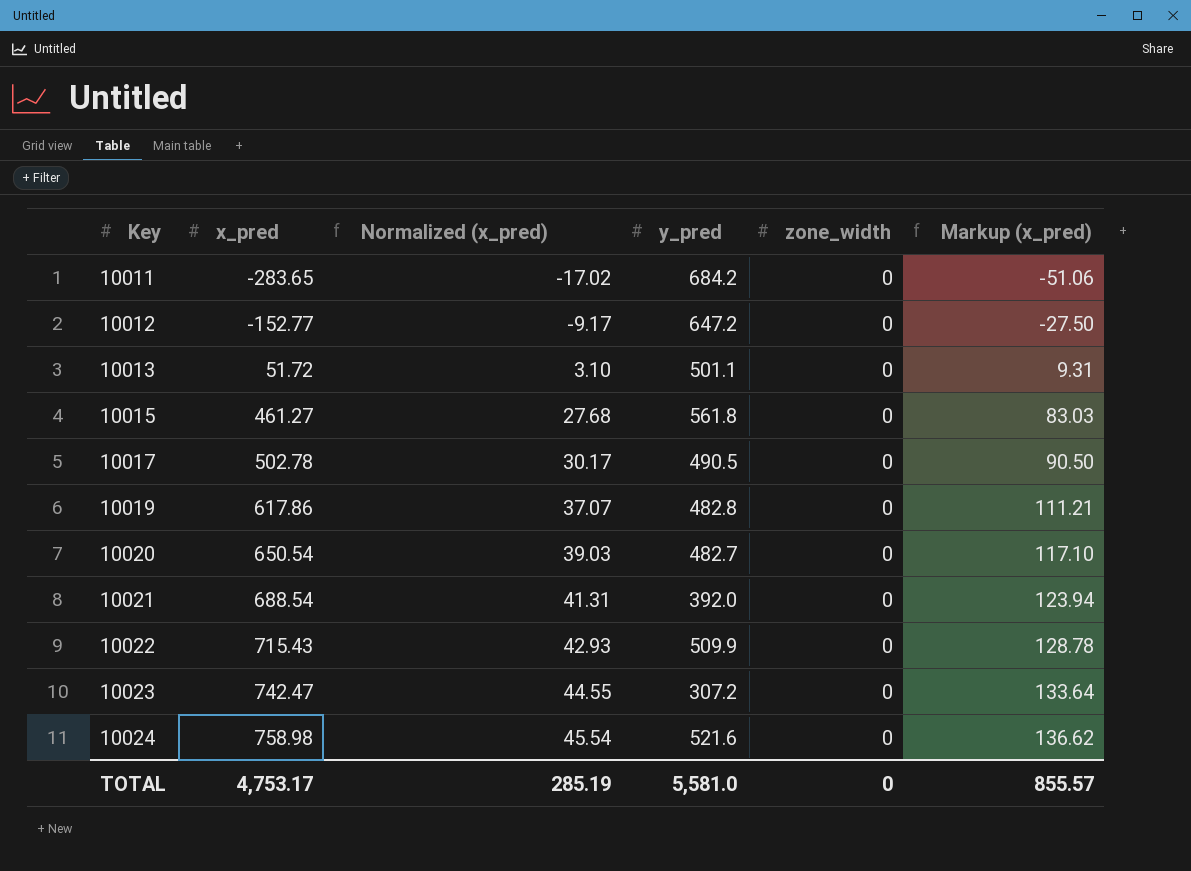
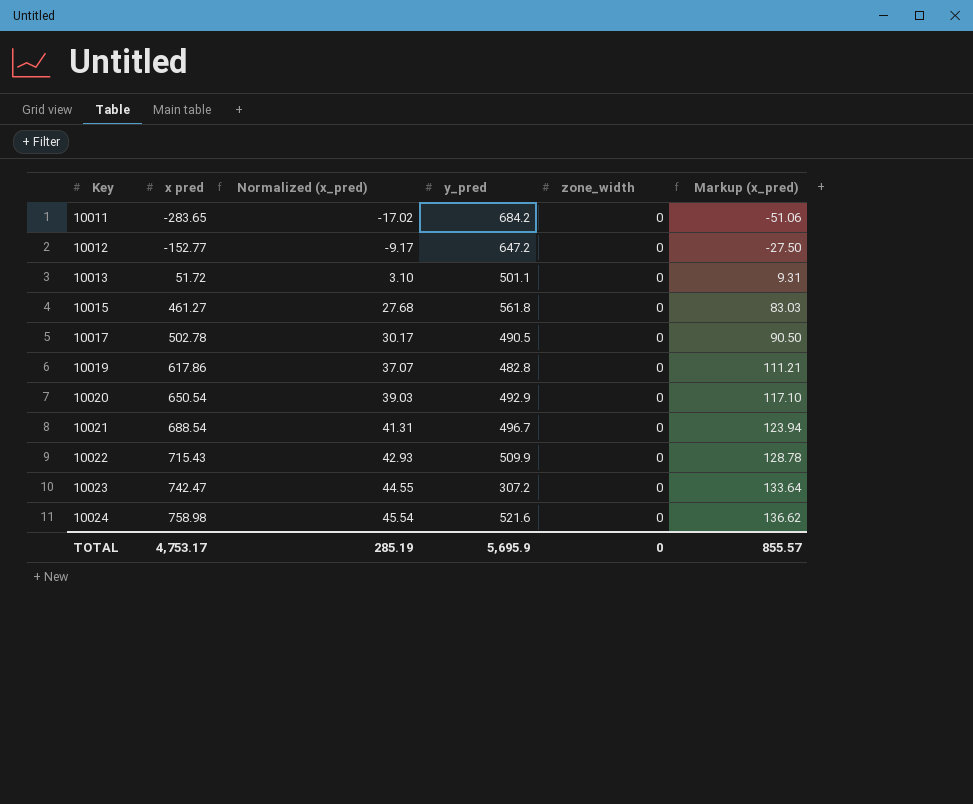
column name: x_pred -> x pred
10020 | y_pred: 482.7 -> 492.9
10021 | y_pred: 392.0 -> 496.7
TOTAL | y_pred: 5,581.0 -> 5,695.9

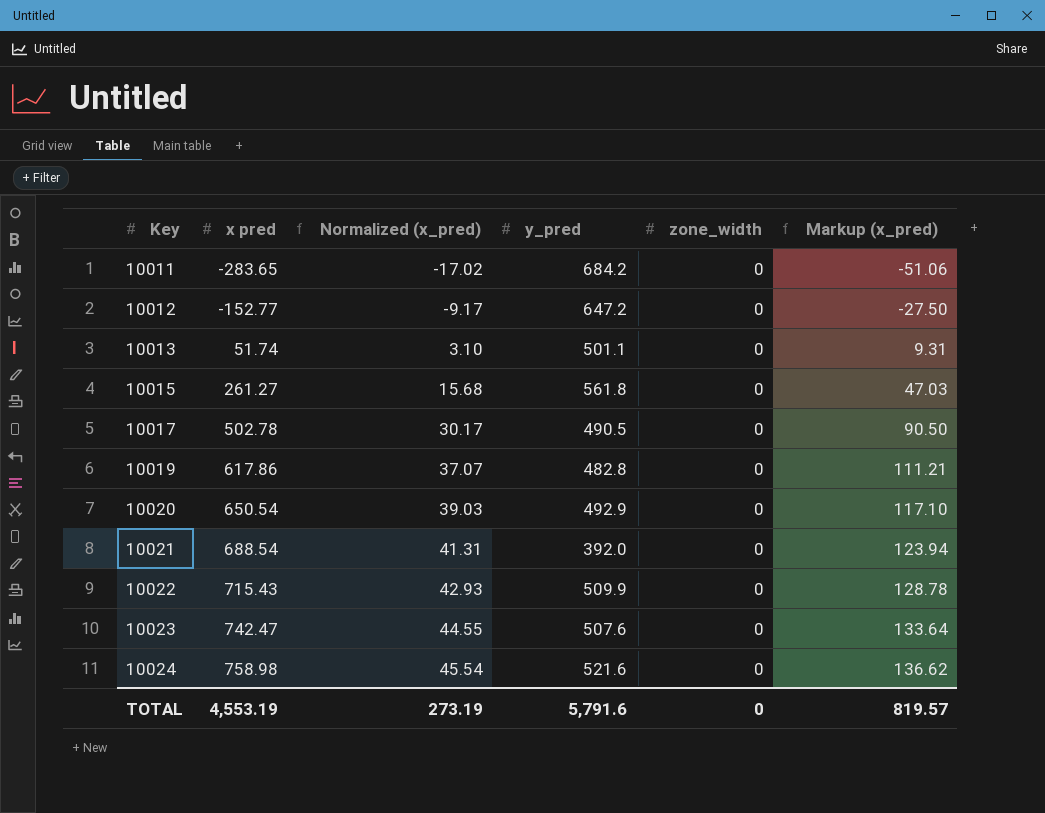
10013 | x pred: 51.72 -> 51.74
10015 | x pred: 461.27 -> 261.27
10015 | Normalized (x_pred): 27.68 -> 15.68
10015 | Markup (x_pred): 83.03 -> 47.03
10021 | y_pred: 496.7 -> 392.0
10023 | y_pred: 307.2 -> 507.6
TOTAL | x pred: 4,753.17 -> 4,553.19
TOTAL | Normalized (x_pred): 285.19 -> 273.19
TOTAL | y_pred: 5,695.9 -> 5,791.6
TOTAL | Markup (x_pred): 855.57 -> 819.57

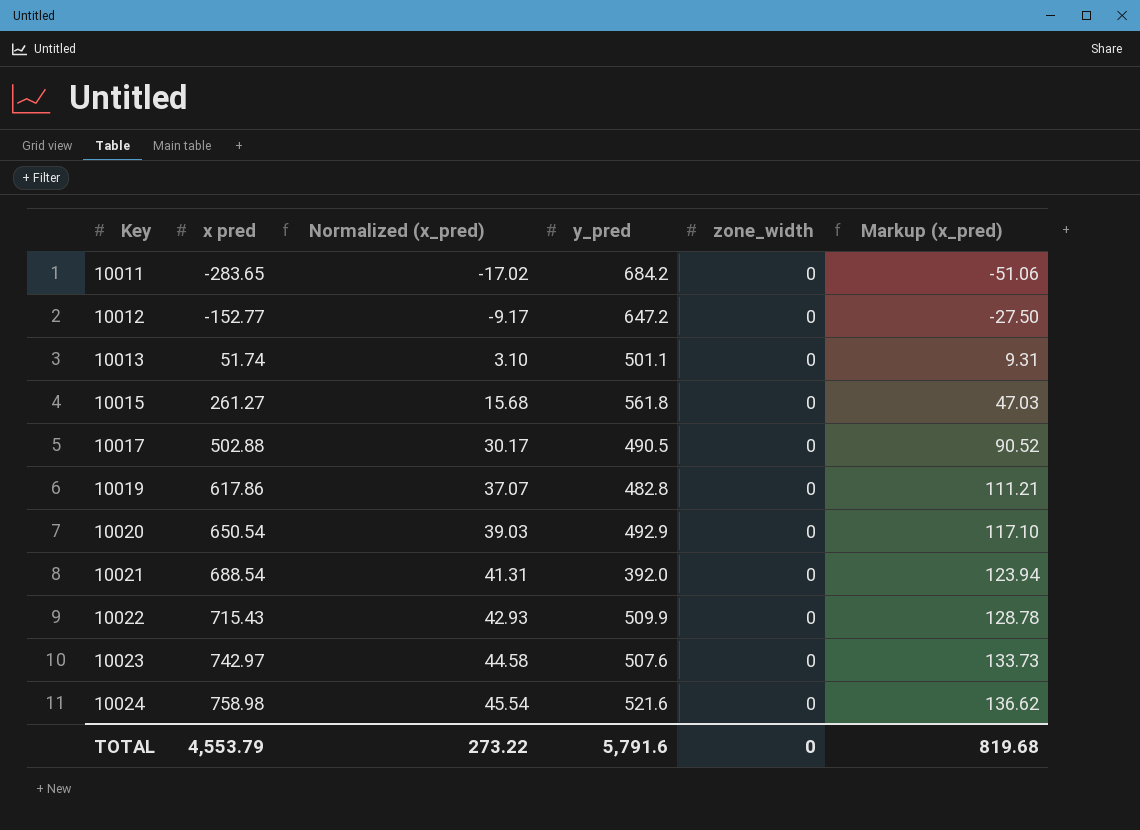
10017 | x pred: 502.78 -> 502.88
10017 | Markup (x_pred): 90.50 -> 90.52
10023 | x pred: 742.47 -> 742.97
10023 | Normalized (x_pred): 44.55 -> 44.58
10023 | Markup (x_pred): 133.64 -> 133.73
TOTAL | x pred: 4,553.19 -> 4,553.79
TOTAL | Normalized (x_pred): 273.19 -> 273.22
TOTAL | Markup (x_pred): 819.57 -> 819.68

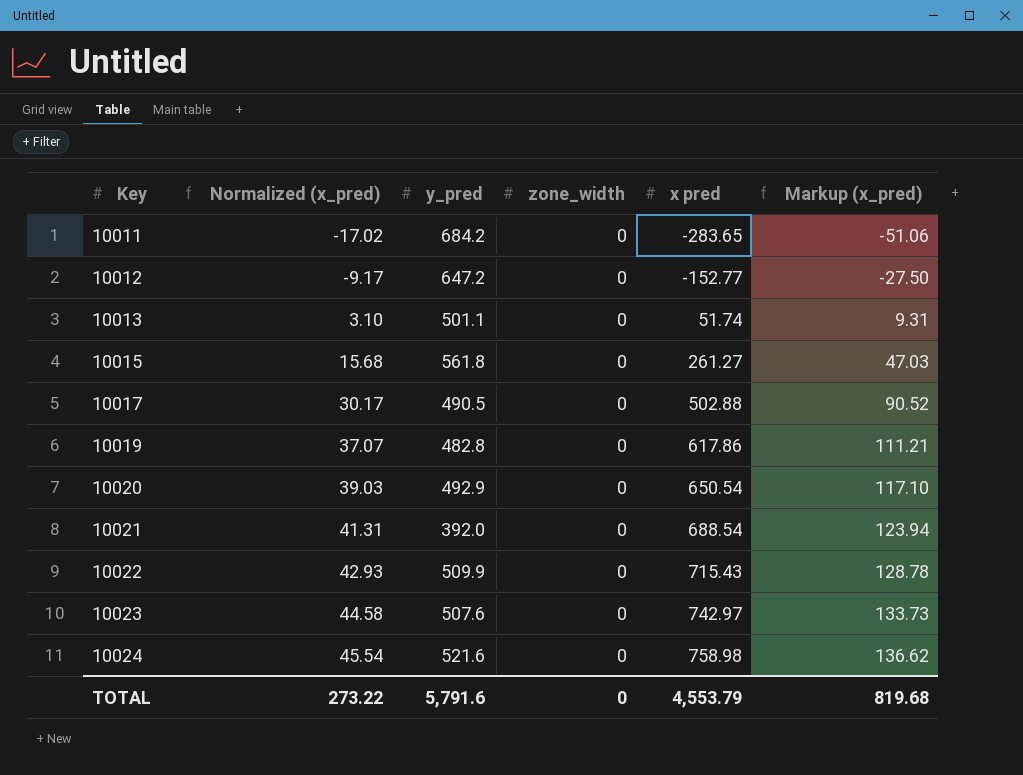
column x pred | position: 2 -> 5

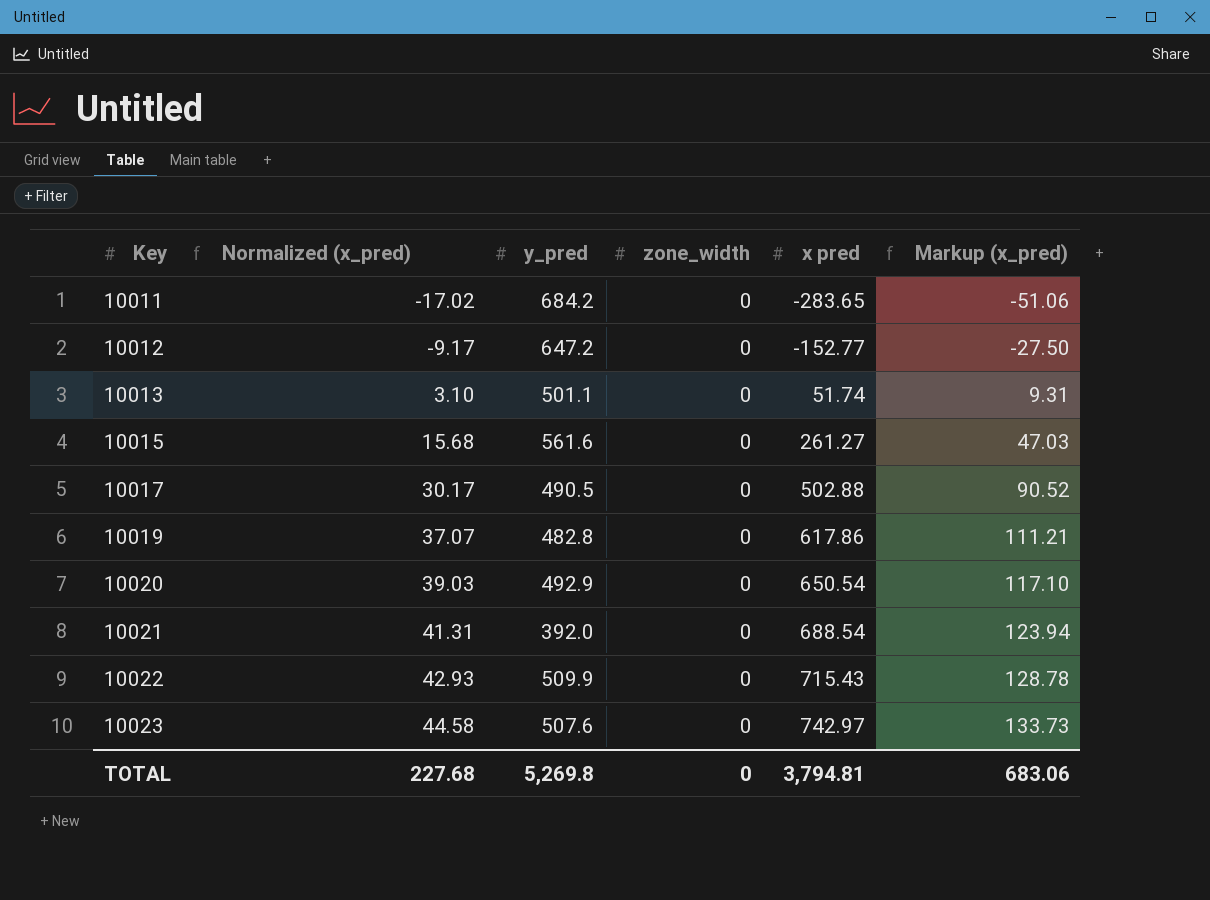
row 10024: 45.54 | 521.6 | 0 | 758.98 | 136.62 -> none
10015 | y_pred: 561.8 -> 561.6
TOTAL | Normalized (x_pred): 273.22 -> 227.68
TOTAL | y_pred: 5,791.6 -> 5,269.8
TOTAL | x pred: 4,553.79 -> 3,794.81
TOTAL | Markup (x_pred): 819.68 -> 683.06

